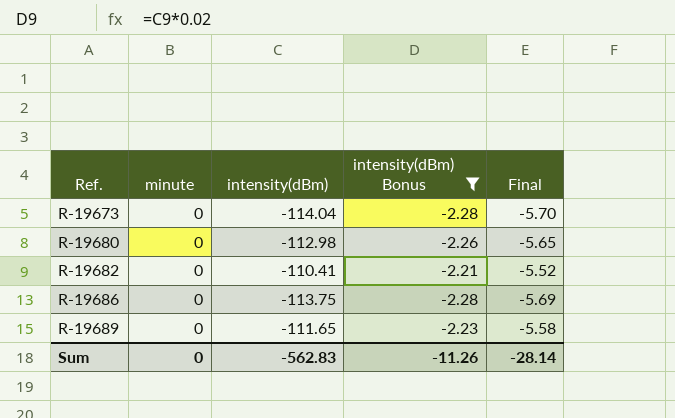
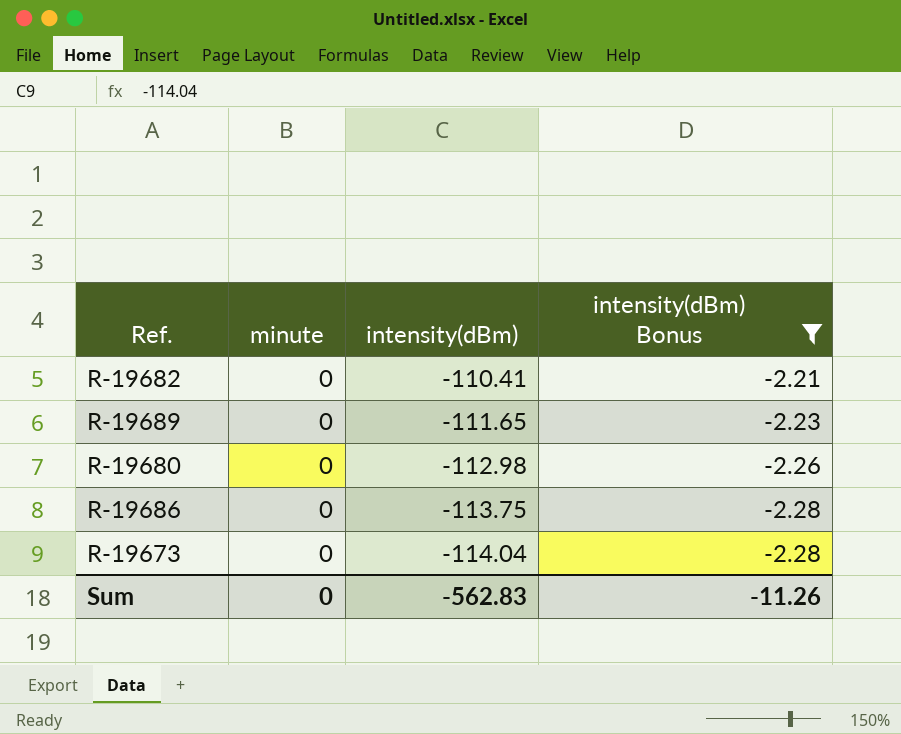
row order: Ref. ascending -> intensity(dBm) descending
column Final | formula: [intensity(dBm)] * 0.05 -> none

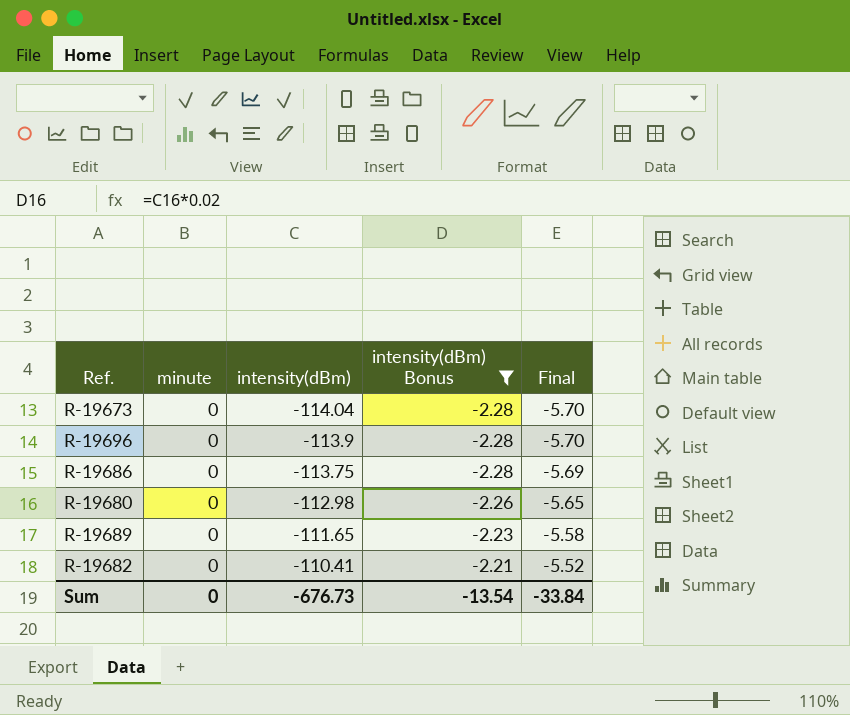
row order: intensity(dBm) descending -> intensity(dBm) ascending
column Final | formula: none -> [intensity(dBm)] * 0.05
row R-19696: none -> 0 | -113.9 | -2.28 | -5.70
Sum | intensity(dBm): -562.83 -> -676.73
Sum | intensity(dBm) Bonus: -11.26 -> -13.54

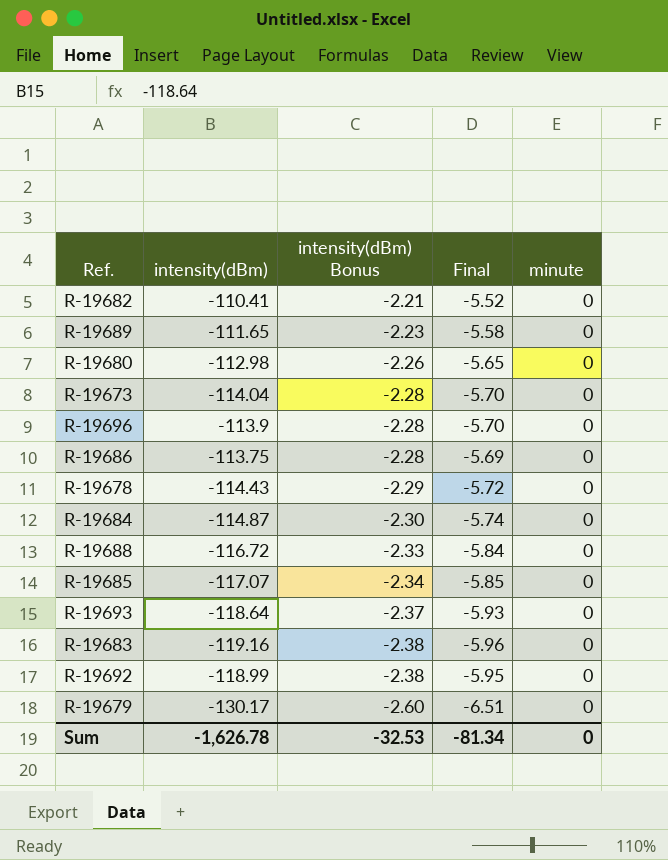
filter: intensity(dBm) Bonus >= -2.28 -> none
row order: intensity(dBm) ascending -> intensity(dBm) Bonus descending
column minute | position: 2 -> 5
Sum | intensity(dBm): -676.73 -> -1,626.78
Sum | intensity(dBm) Bonus: -13.54 -> -32.53
Sum | Final: -33.84 -> -81.34

